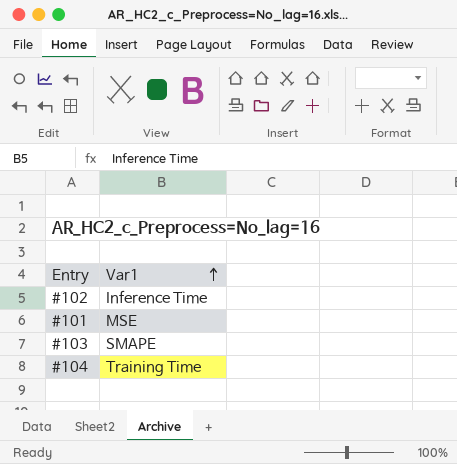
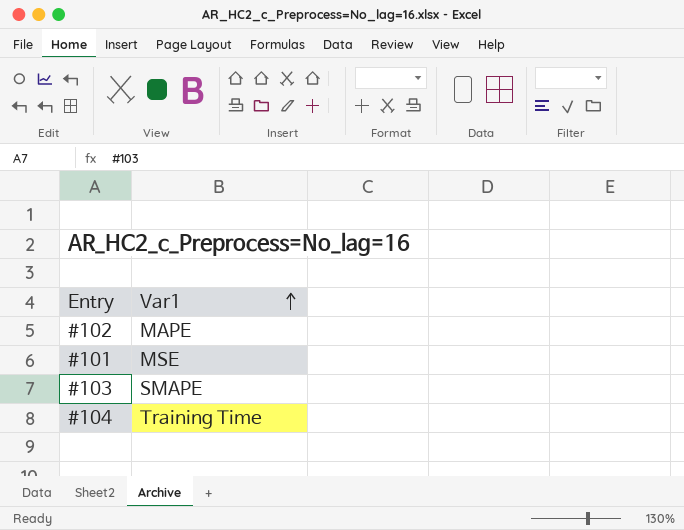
#102 | Var1: Inference Time -> MAPE

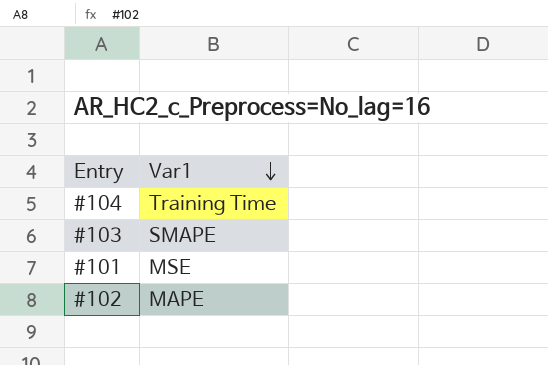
row order: Var1 ascending -> Var1 descending

